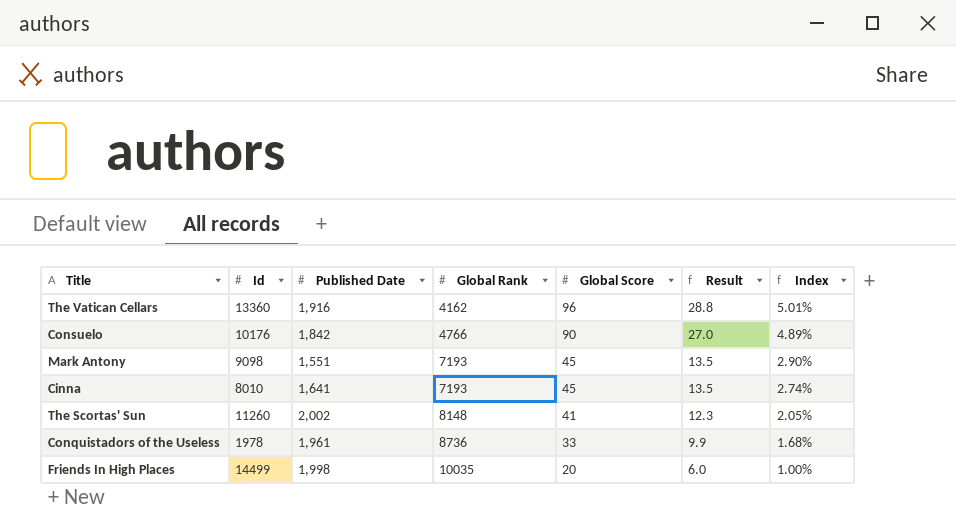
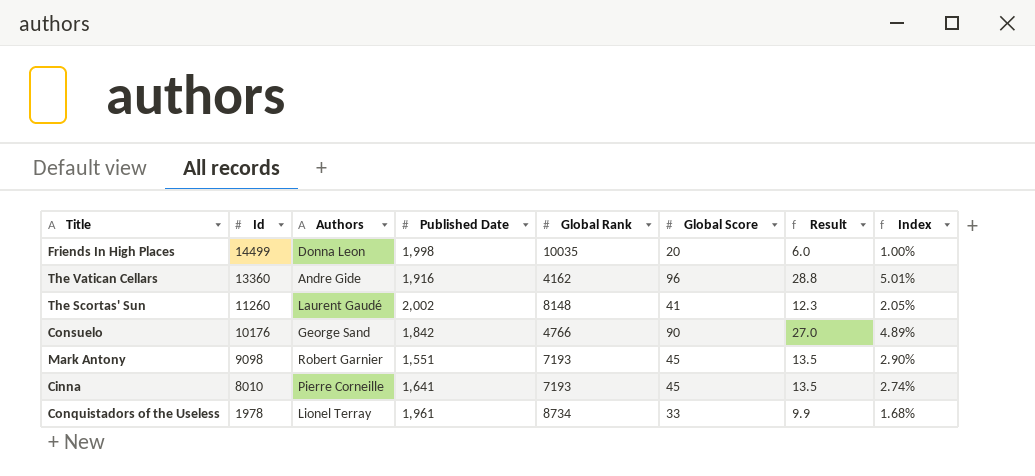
row order: Global Rank ascending -> Id descending
column Authors | position: none -> 3
Conquistadors of the Useless | Global Rank: 8736 -> 8734

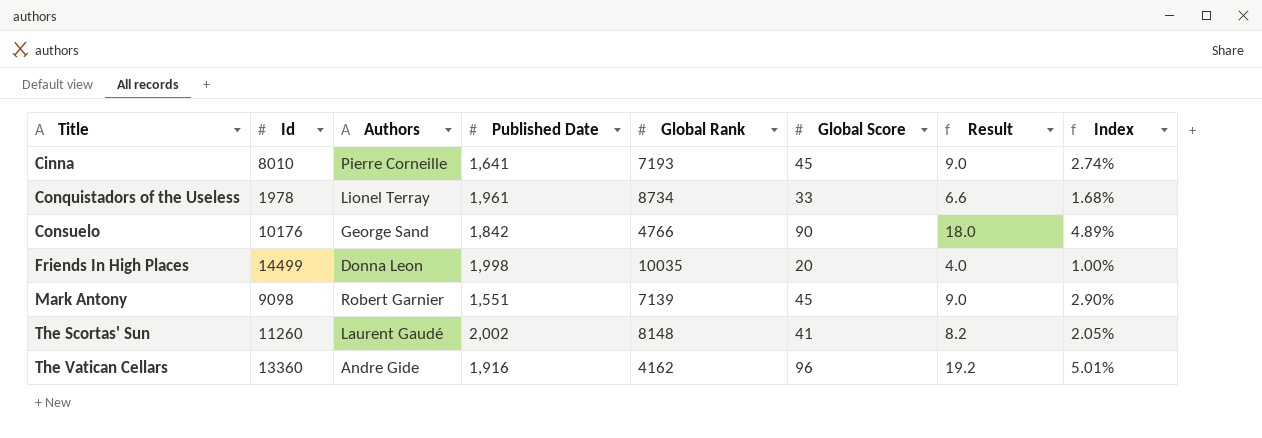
row order: Id descending -> Title ascending
column Result | formula: [Global Score] * 0.3 -> [Global Score] * 0.2
Mark Antony | Global Rank: 7193 -> 7139

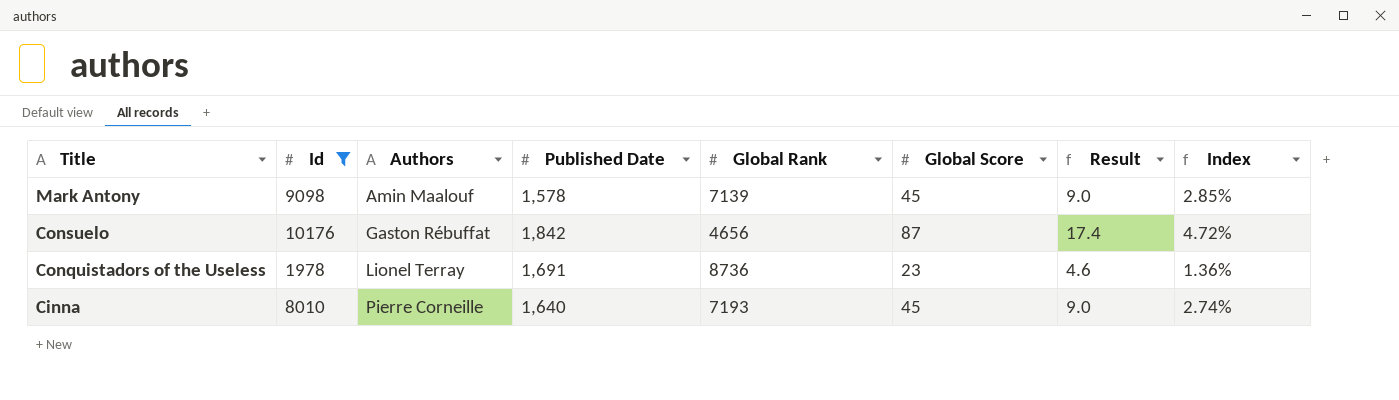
filter: none -> Id <= 10176
row order: Title ascending -> Title descending
Mark Antony | Authors: Robert Garnier -> Amin Maalouf
Mark Antony | Published Date: 1,551 -> 1,578
Mark Antony | Index: 2.90% -> 2.85%
Consuelo | Authors: George Sand -> Gaston Rébuffat
Consuelo | Global Rank: 4766 -> 4656
Consuelo | Global Score: 90 -> 87
Consuelo | Result: 18.0 -> 17.4
Consuelo | Index: 4.89% -> 4.72%
Conquistadors of the Useless | Published Date: 1,961 -> 1,691
Conquistadors of the Useless | Global Rank: 8734 -> 8736
Conquistadors of the Useless | Global Score: 33 -> 23
Conquistadors of the Useless | Result: 6.6 -> 4.6
Conquistadors of the Useless | Index: 1.68% -> 1.36%
Cinna | Published Date: 1,641 -> 1,640

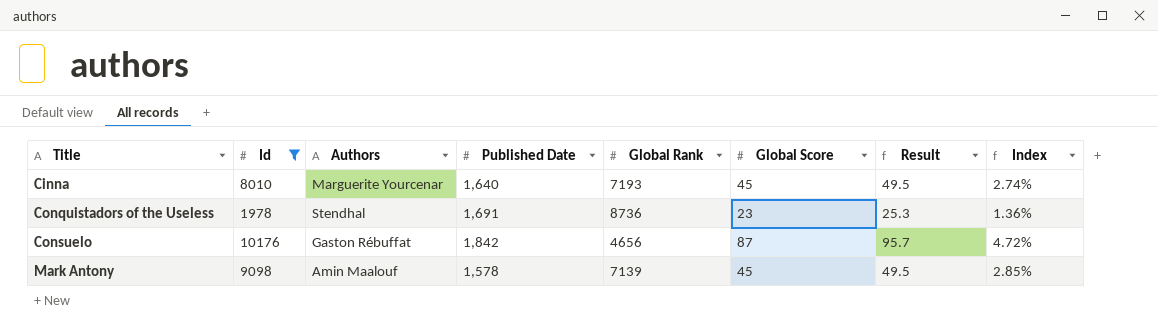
row order: Title descending -> Title ascending
column Result | formula: [Global Score] * 0.2 -> [Global Score] * 1.1
Cinna | Authors: Pierre Corneille -> Marguerite Yourcenar
Conquistadors of the Useless | Authors: Lionel Terray -> Stendhal

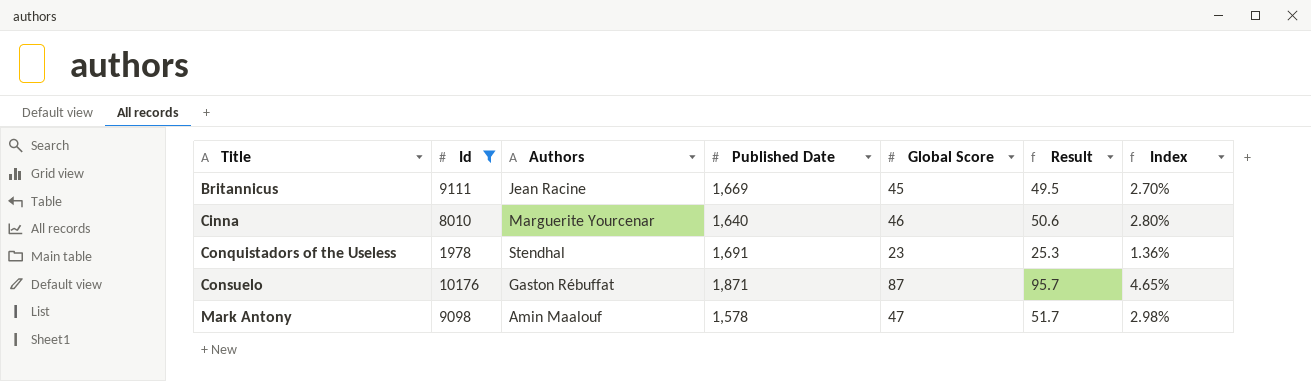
column Global Rank | position: 5 -> none
row Britannicus: none -> 9111 | Jean Racine | 1,669 | 45 | 49.5 | 2.70%
Cinna | Global Score: 45 -> 46
Cinna | Result: 49.5 -> 50.6
Cinna | Index: 2.74% -> 2.80%
Consuelo | Published Date: 1,842 -> 1,871
Consuelo | Index: 4.72% -> 4.65%
Mark Antony | Global Score: 45 -> 47
Mark Antony | Result: 49.5 -> 51.7
Mark Antony | Index: 2.85% -> 2.98%

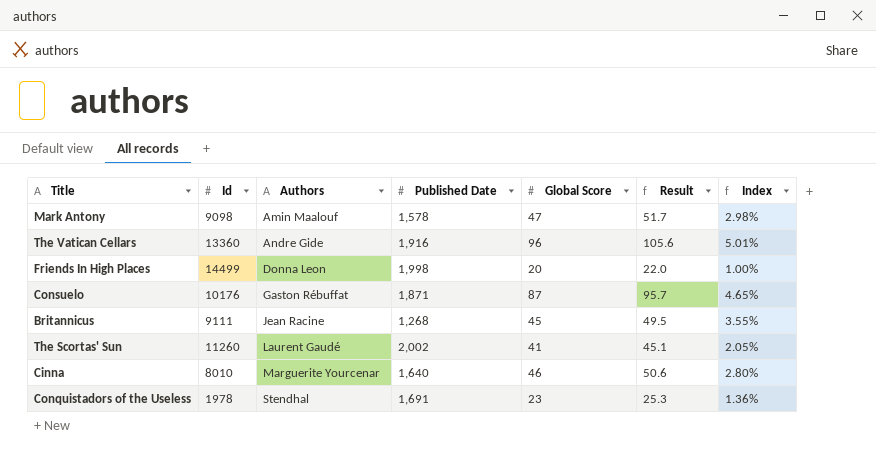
filter: Id <= 10176 -> none
row order: Title ascending -> Authors ascending
Britannicus | Published Date: 1,669 -> 1,268
Britannicus | Index: 2.70% -> 3.55%

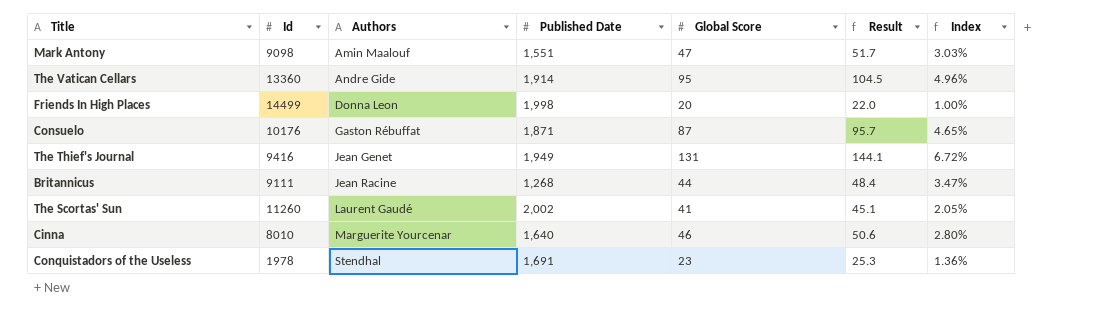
Mark Antony | Published Date: 1,578 -> 1,551
Mark Antony | Index: 2.98% -> 3.03%
The Vatican Cellars | Published Date: 1,916 -> 1,914
The Vatican Cellars | Global Score: 96 -> 95
The Vatican Cellars | Result: 105.6 -> 104.5
The Vatican Cellars | Index: 5.01% -> 4.96%
row The Thief's Journal: none -> 9416 | Jean Genet | 1,949 | 131 | 144.1 | 6.72%
Britannicus | Global Score: 45 -> 44
Britannicus | Result: 49.5 -> 48.4
Britannicus | Index: 3.55% -> 3.47%

